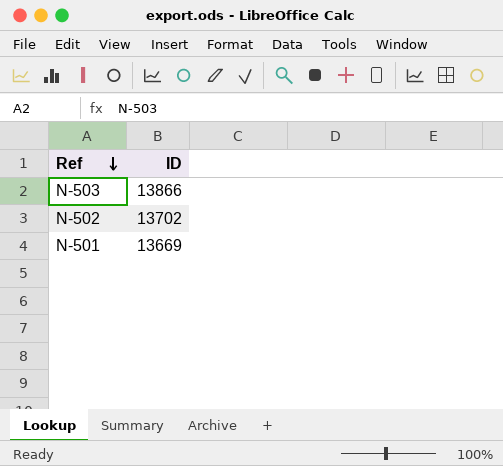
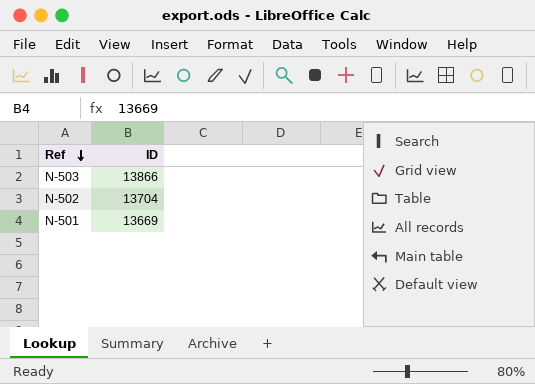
N-502 | ID: 13702 -> 13704

